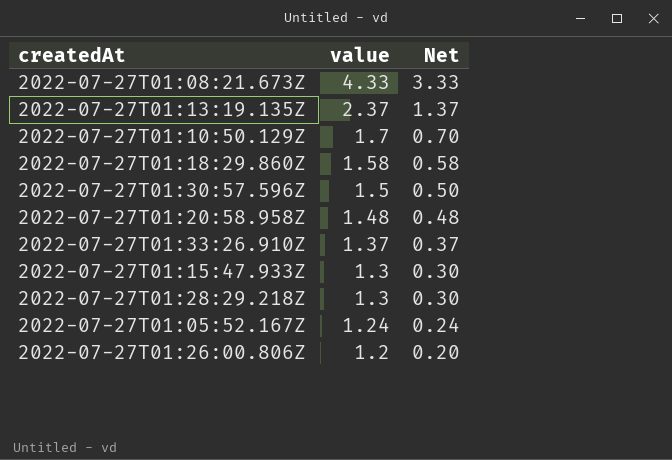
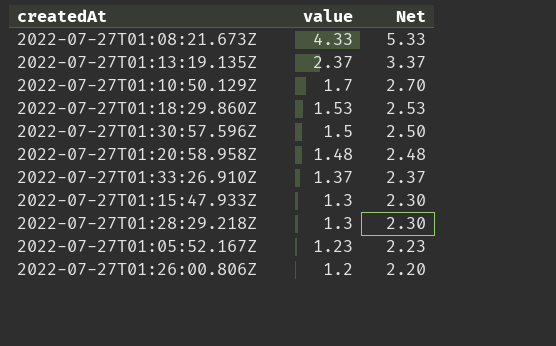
column Net | formula: [value] - 1 -> [value] + 1
2022-07-27T01:18:29.860Z | value: 1.58 -> 1.53
2022-07-27T01:05:52.167Z | value: 1.24 -> 1.23

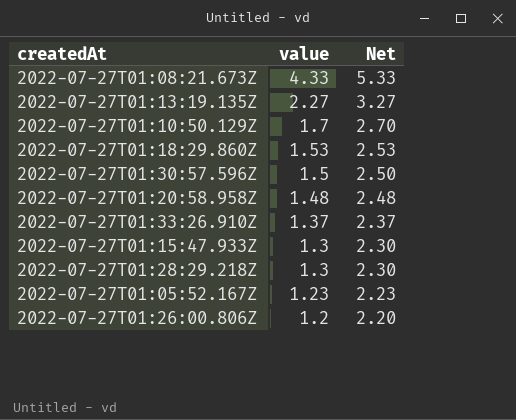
2022-07-27T01:13:19.135Z | value: 2.37 -> 2.27
2022-07-27T01:13:19.135Z | Net: 3.37 -> 3.27

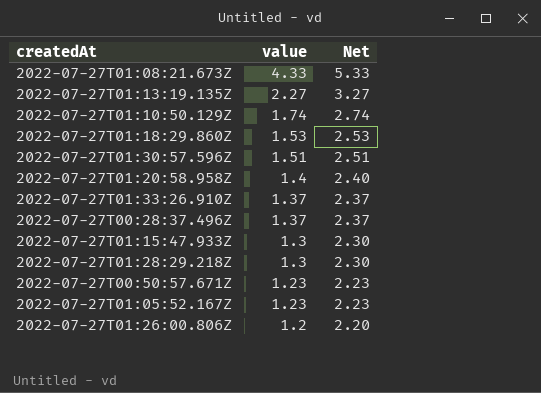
2022-07-27T01:10:50.129Z | value: 1.7 -> 1.74
2022-07-27T01:10:50.129Z | Net: 2.70 -> 2.74
2022-07-27T01:30:57.596Z | value: 1.5 -> 1.51
2022-07-27T01:30:57.596Z | Net: 2.50 -> 2.51
2022-07-27T01:20:58.958Z | value: 1.48 -> 1.4
2022-07-27T01:20:58.958Z | Net: 2.48 -> 2.40
row 2022-07-27T00:28:37.496Z: none -> 1.37 | 2.37
row 2022-07-27T00:50:57.671Z: none -> 1.23 | 2.23

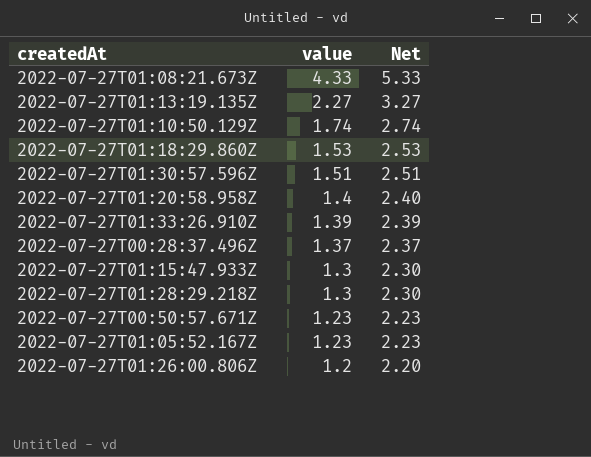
2022-07-27T01:33:26.910Z | value: 1.37 -> 1.39
2022-07-27T01:33:26.910Z | Net: 2.37 -> 2.39

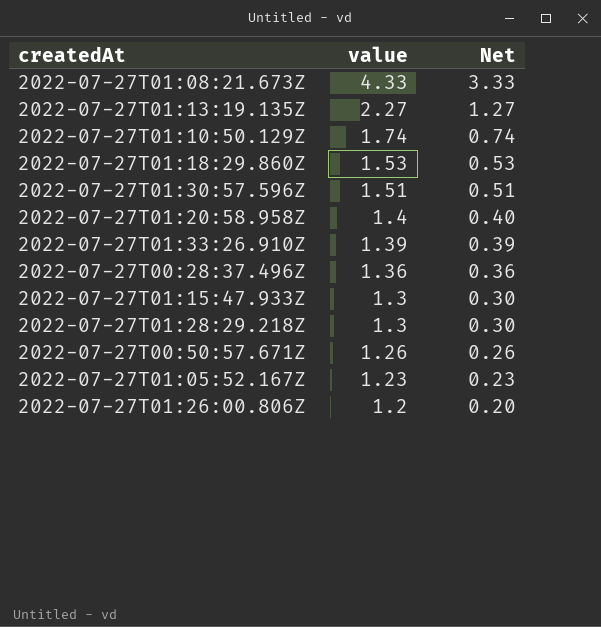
column Net | formula: [value] + 1 -> [value] - 1
2022-07-27T00:28:37.496Z | value: 1.37 -> 1.36
2022-07-27T00:50:57.671Z | value: 1.23 -> 1.26

